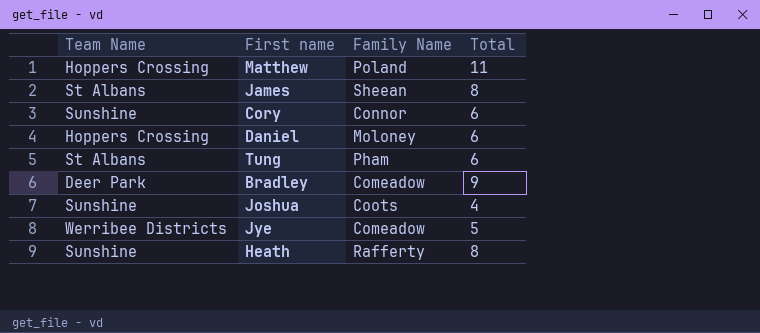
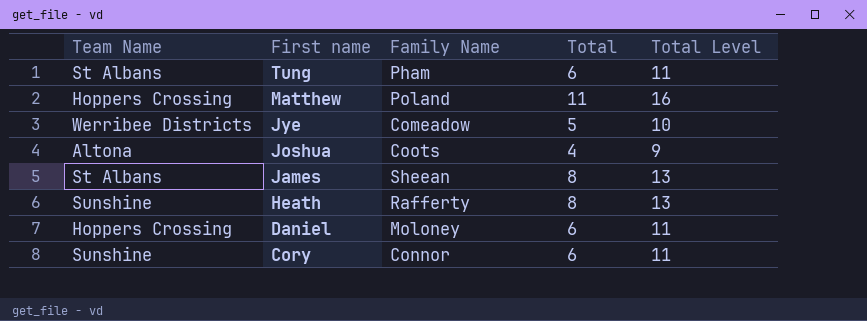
row order: none -> First name descending
column Total Level | formula: none -> [Total] + 5
row Bradley: Deer Park | Comeadow | 9 -> none
Joshua | Team Name: Sunshine -> Altona

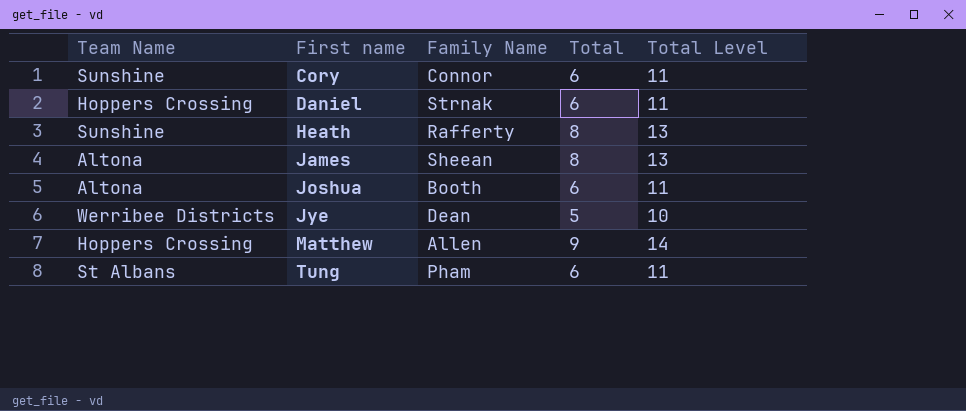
row order: First name descending -> First name ascending
Daniel | Family Name: Moloney -> Strnak
James | Team Name: St Albans -> Altona
Joshua | Family Name: Coots -> Booth
Joshua | Total: 4 -> 6
Joshua | Total Level: 9 -> 11
Jye | Family Name: Comeadow -> Dean
Matthew | Family Name: Poland -> Allen
Matthew | Total: 11 -> 9
Matthew | Total Level: 16 -> 14

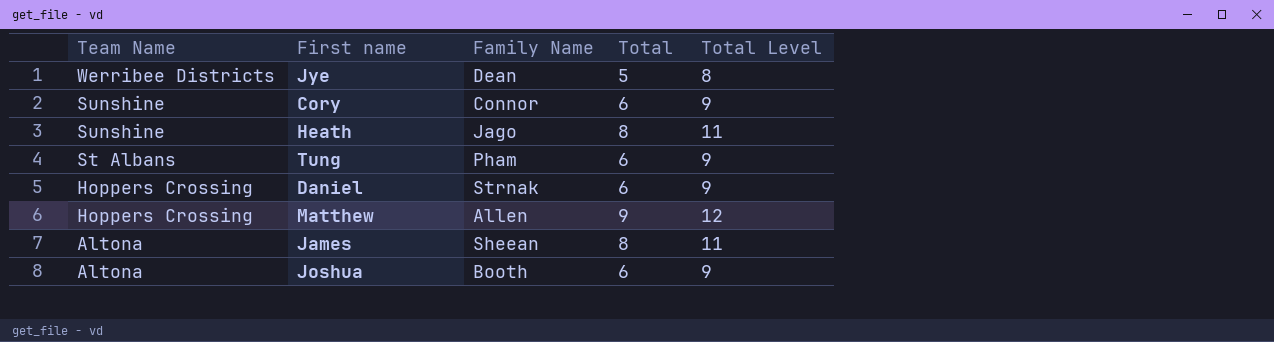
row order: First name ascending -> Team Name descending
column Total Level | formula: [Total] + 5 -> [Total] + 3
Heath | Family Name: Rafferty -> Jago

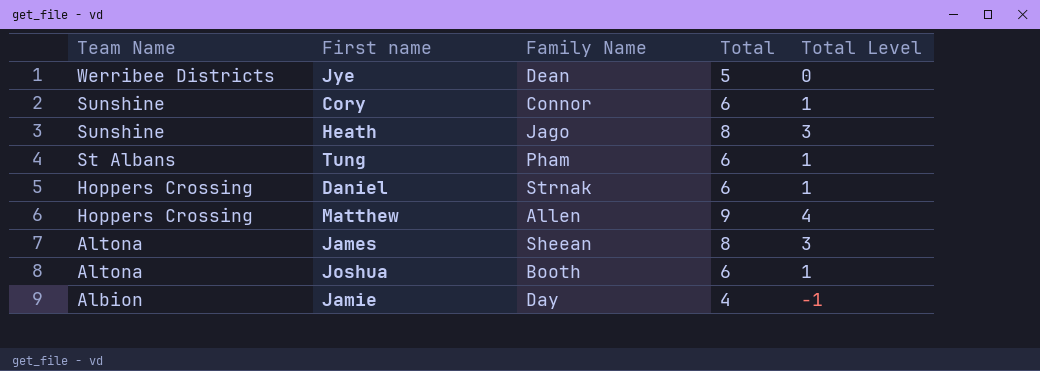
column Total Level | formula: [Total] + 3 -> [Total] - 5
row Jamie: none -> Albion | Day | 4 | -1

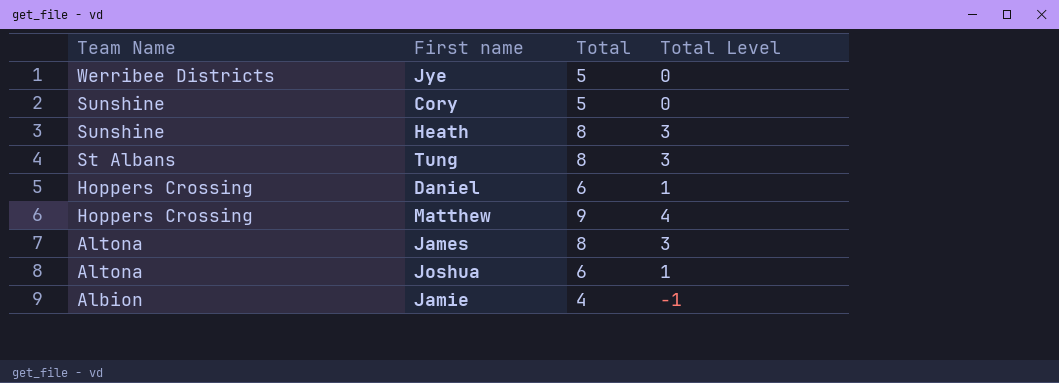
column Family Name | position: 3 -> none
Cory | Total: 6 -> 5
Cory | Total Level: 1 -> 0
Tung | Total: 6 -> 8
Tung | Total Level: 1 -> 3

